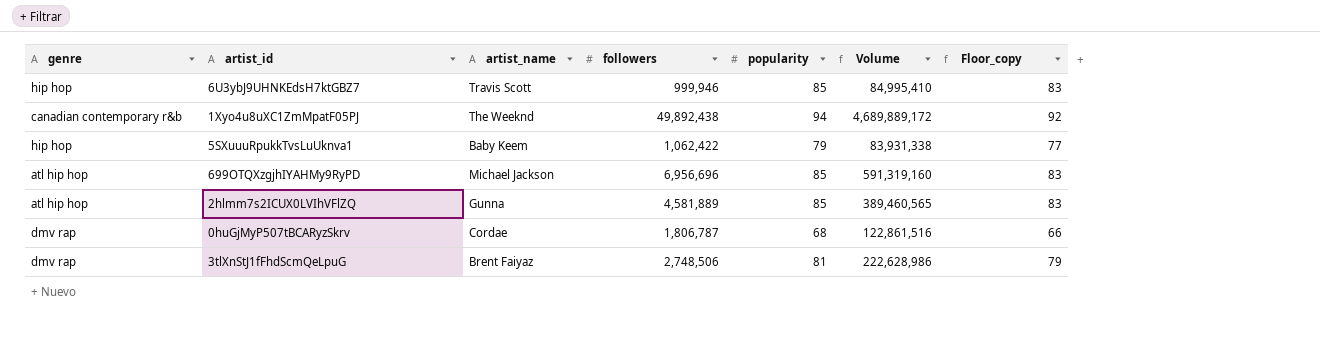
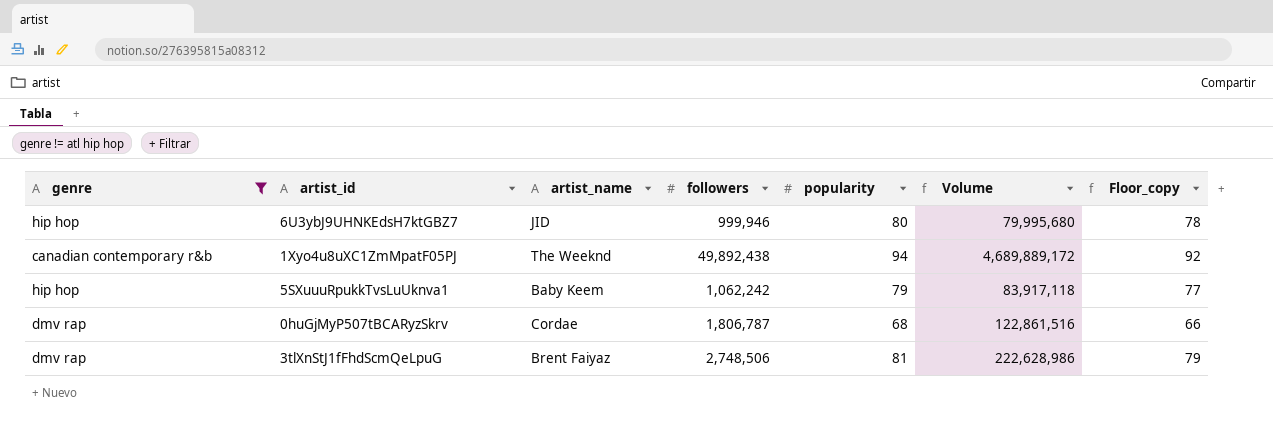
filter: none -> genre != atl hip hop
6U3ybJ9UHNKEdsH7ktGBZ7 | artist_name: Travis Scott -> JID
6U3ybJ9UHNKEdsH7ktGBZ7 | popularity: 85 -> 80
6U3ybJ9UHNKEdsH7ktGBZ7 | Volume: 84,995,410 -> 79,995,680
6U3ybJ9UHNKEdsH7ktGBZ7 | Floor_copy: 83 -> 78
5SXuuuRpukkTvsLuUknva1 | followers: 1,062,422 -> 1,062,242
5SXuuuRpukkTvsLuUknva1 | Volume: 83,931,338 -> 83,917,118

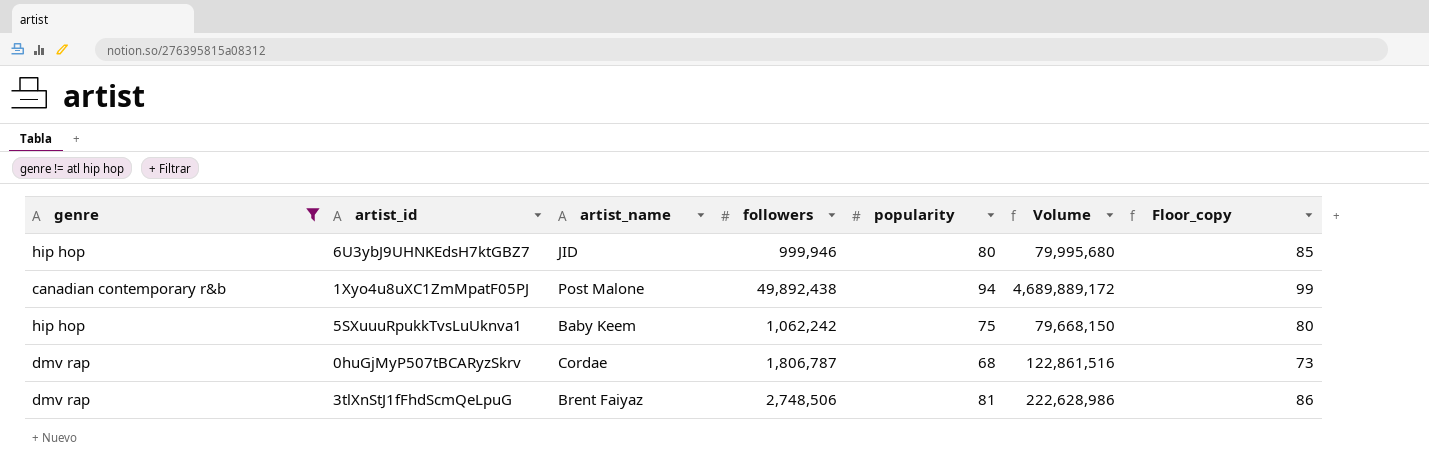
column Floor_copy | formula: [popularity] - 2 -> [popularity] + 5
1Xyo4u8uXC1ZmMpatF05PJ | artist_name: The Weeknd -> Post Malone
5SXuuuRpukkTvsLuUknva1 | popularity: 79 -> 75
5SXuuuRpukkTvsLuUknva1 | Volume: 83,917,118 -> 79,668,150

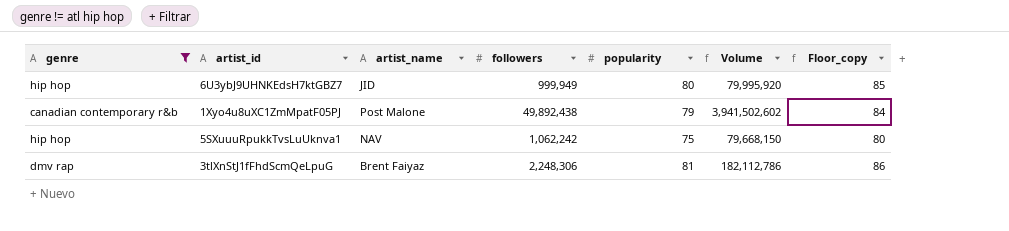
row 0huGjMyP507tBCARyzSkrv: dmv rap | Cordae | 1,806,787 | 68 | 122,861,516 | 73 -> none
6U3ybJ9UHNKEdsH7ktGBZ7 | followers: 999,946 -> 999,949
6U3ybJ9UHNKEdsH7ktGBZ7 | Volume: 79,995,680 -> 79,995,920
1Xyo4u8uXC1ZmMpatF05PJ | popularity: 94 -> 79
1Xyo4u8uXC1ZmMpatF05PJ | Volume: 4,689,889,172 -> 3,941,502,602
1Xyo4u8uXC1ZmMpatF05PJ | Floor_copy: 99 -> 84
5SXuuuRpukkTvsLuUknva1 | artist_name: Baby Keem -> NAV
3tlXnStJ1fFhdScmQeLpuG | followers: 2,748,506 -> 2,248,306
3tlXnStJ1fFhdScmQeLpuG | Volume: 222,628,986 -> 182,112,786

